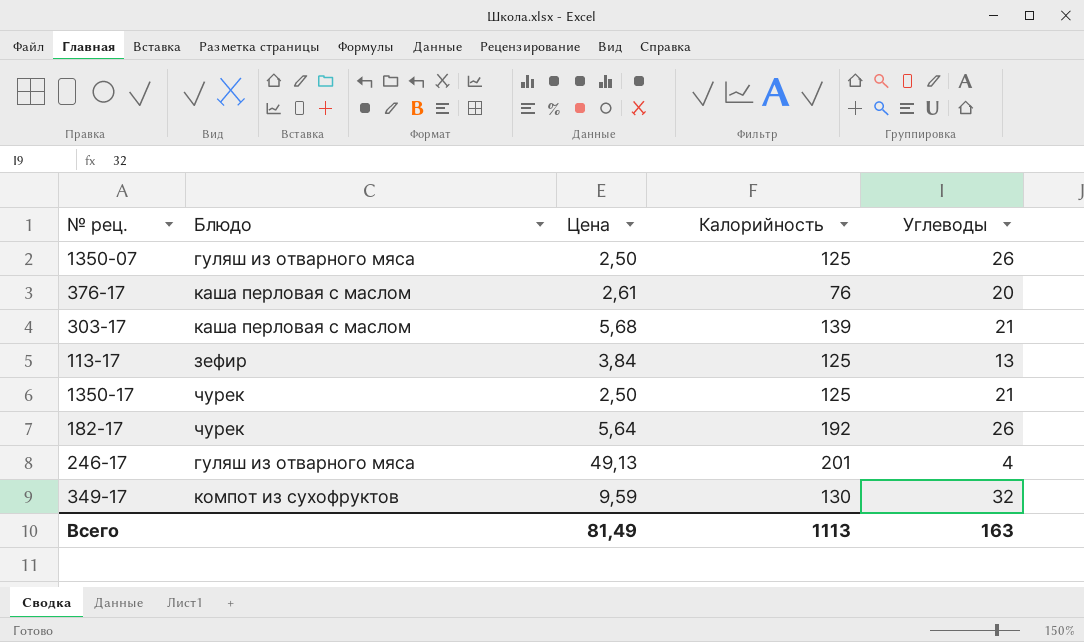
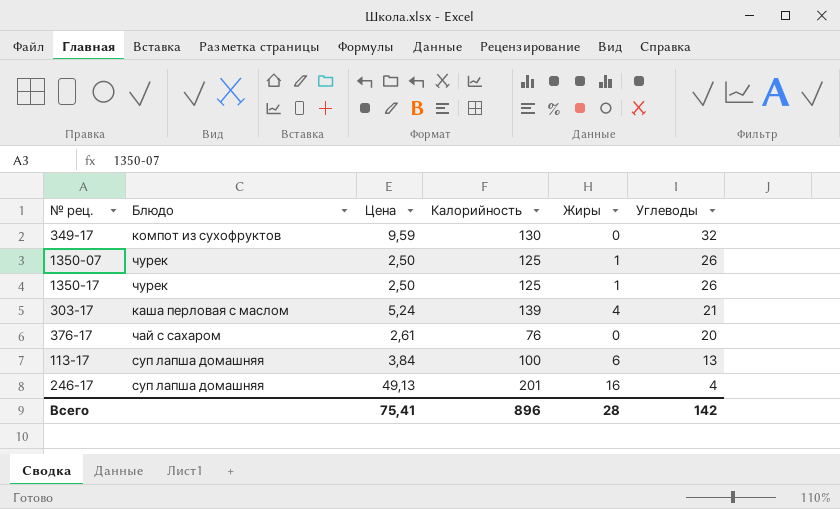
row order: none -> Углеводы descending
column Жиры | position: none -> 5
row 182-17: чурек | 5,64 | 192 | 26 -> none
1350-07 | Блюдо: гуляш из отварного мяса -> чурек
1350-17 | Углеводы: 21 -> 26
303-17 | Цена: 5,68 -> 5,24
376-17 | Блюдо: каша перловая с маслом -> чай с сахаром
113-17 | Блюдо: зефир -> суп лапша домашняя
113-17 | Калорийность: 125 -> 100
246-17 | Блюдо: гуляш из отварного мяса -> суп лапша домашняя
Всего | Цена: 81,49 -> 75,41
Всего | Калорийность: 1113 -> 896
Всего | Углеводы: 163 -> 142

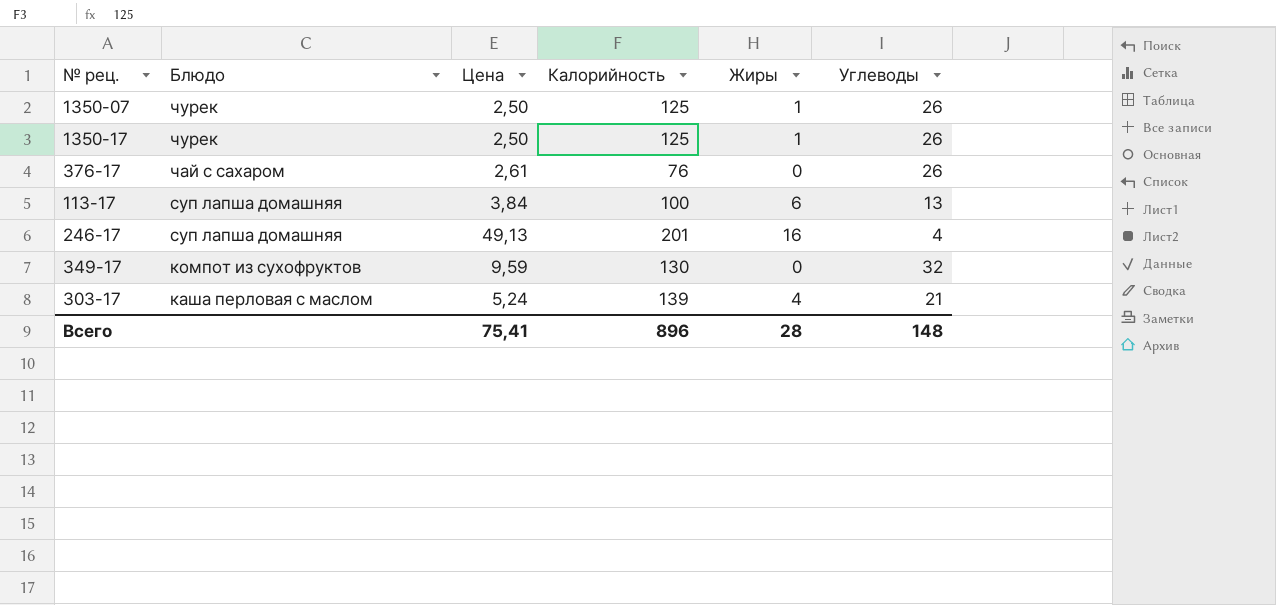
row order: Углеводы descending -> Блюдо descending
376-17 | Углеводы: 20 -> 26
Всего | Углеводы: 142 -> 148

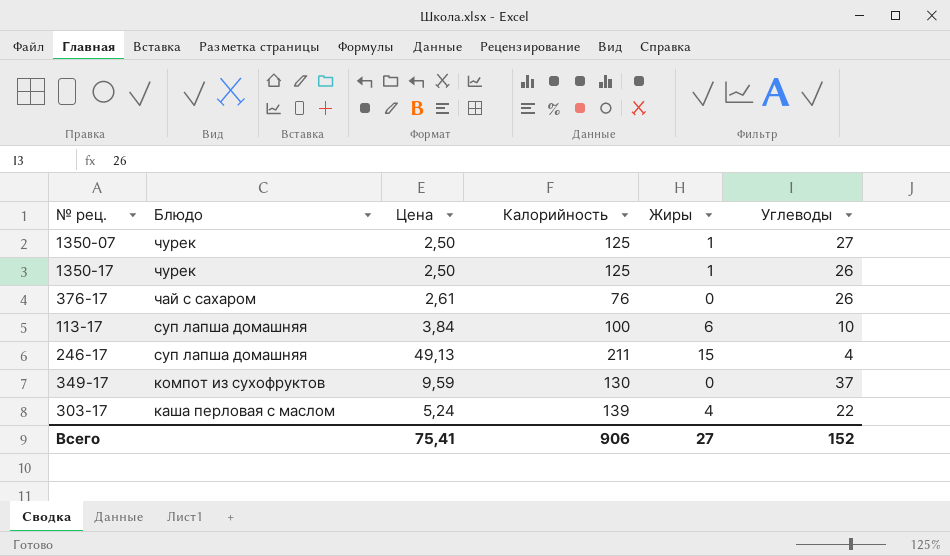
1350-07 | Углеводы: 26 -> 27
113-17 | Углеводы: 13 -> 10
246-17 | Калорийность: 201 -> 211
246-17 | Жиры: 16 -> 15
349-17 | Углеводы: 32 -> 37
303-17 | Углеводы: 21 -> 22
Всего | Калорийность: 896 -> 906
Всего | Жиры: 28 -> 27
Всего | Углеводы: 148 -> 152

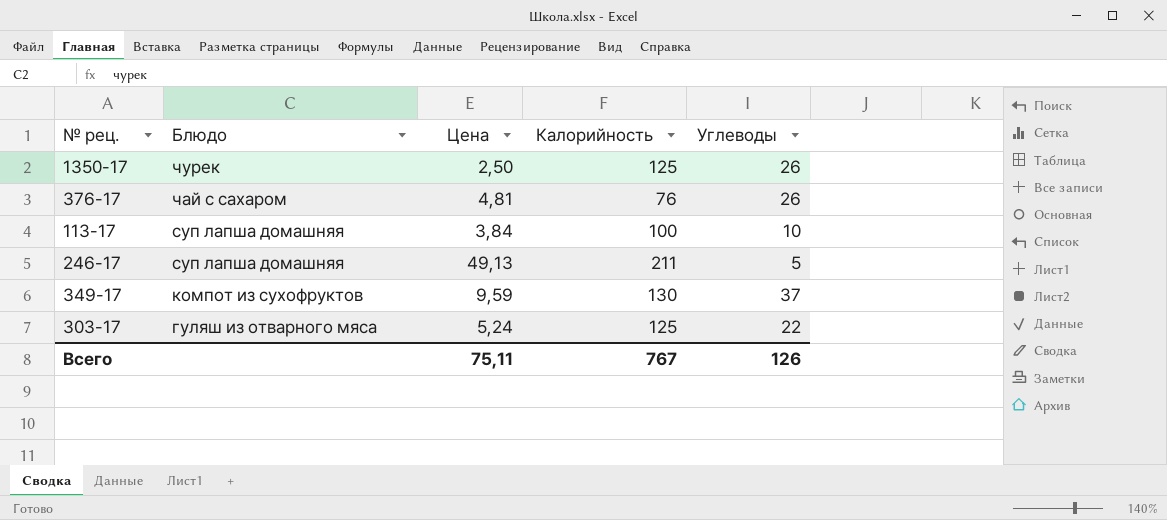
column Жиры | position: 5 -> none
row 1350-07: чурек | 2,50 | 125 | 1 | 27 -> none
376-17 | Цена: 2,61 -> 4,81
246-17 | Углеводы: 4 -> 5
303-17 | Блюдо: каша перловая с маслом -> гуляш из отварного мяса
303-17 | Калорийность: 139 -> 125
Всего | Цена: 75,41 -> 75,11
Всего | Калорийность: 906 -> 767
Всего | Углеводы: 152 -> 126

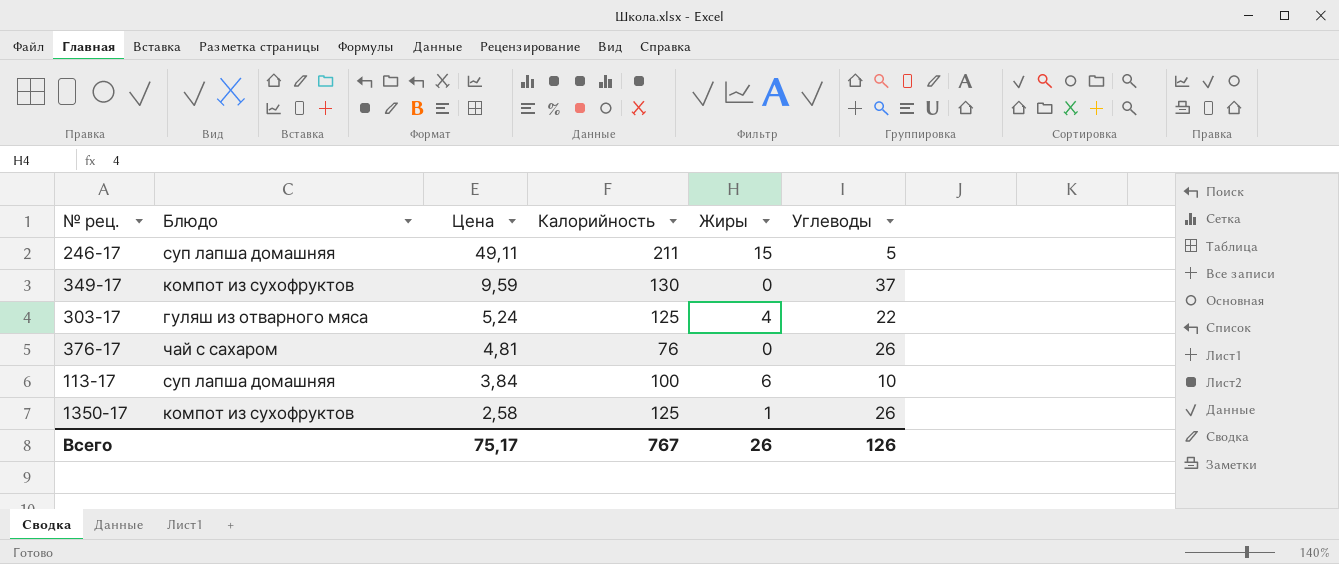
row order: Блюдо descending -> Цена descending
column Жиры | position: none -> 5
246-17 | Цена: 49,13 -> 49,11
1350-17 | Блюдо: чурек -> компот из сухофруктов
1350-17 | Цена: 2,50 -> 2,58
Всего | Цена: 75,11 -> 75,17

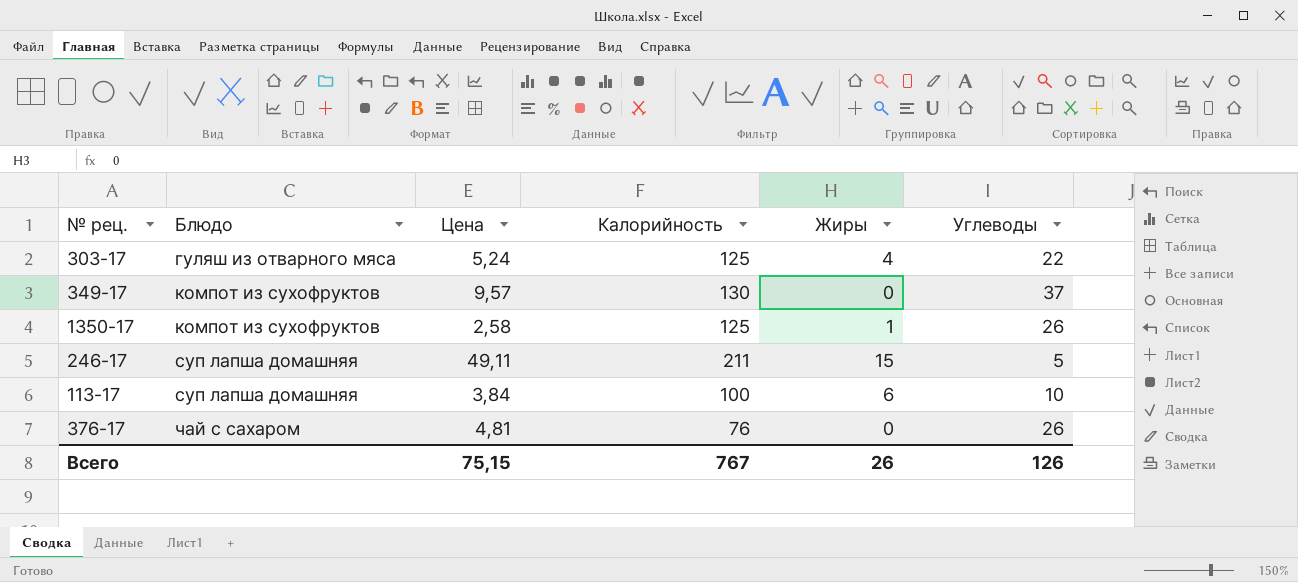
row order: Цена descending -> Блюдо ascending
349-17 | Цена: 9,59 -> 9,57
Всего | Цена: 75,17 -> 75,15

